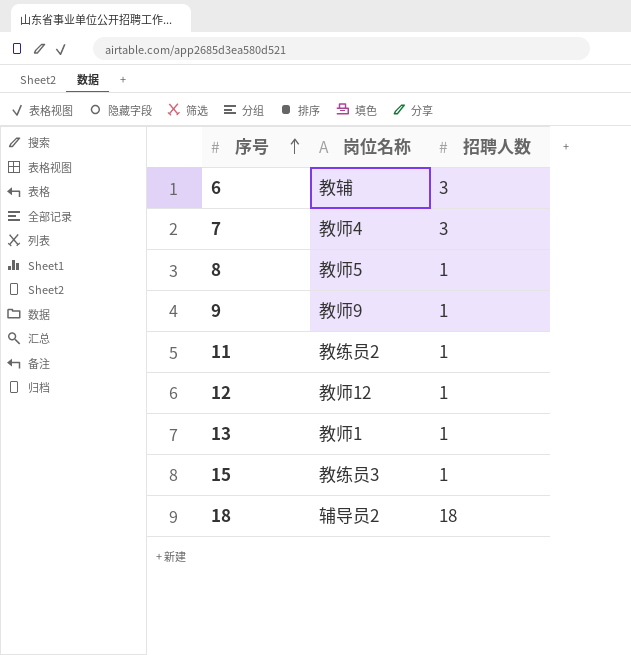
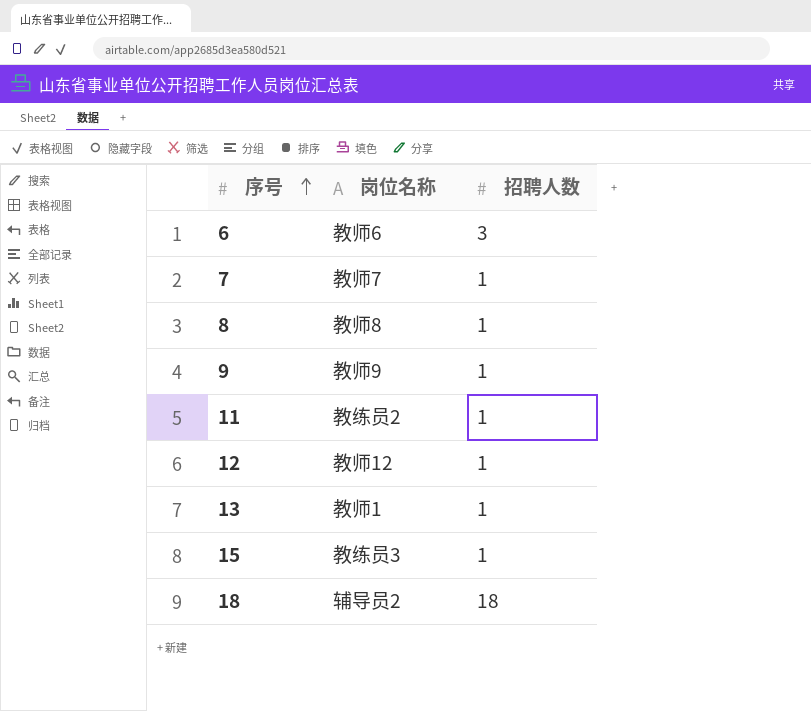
6 | 岗位名称: 教辅 -> 教师6
7 | 岗位名称: 教师4 -> 教师7
7 | 招聘人数: 3 -> 1
8 | 岗位名称: 教师5 -> 教师8

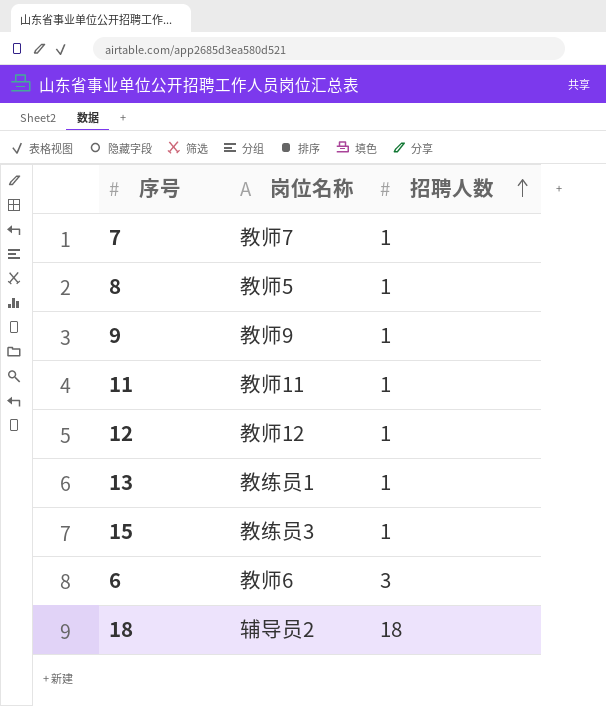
row order: 序号 ascending -> 招聘人数 ascending
8 | 岗位名称: 教师8 -> 教师5
11 | 岗位名称: 教练员2 -> 教师11
13 | 岗位名称: 教师1 -> 教练员1

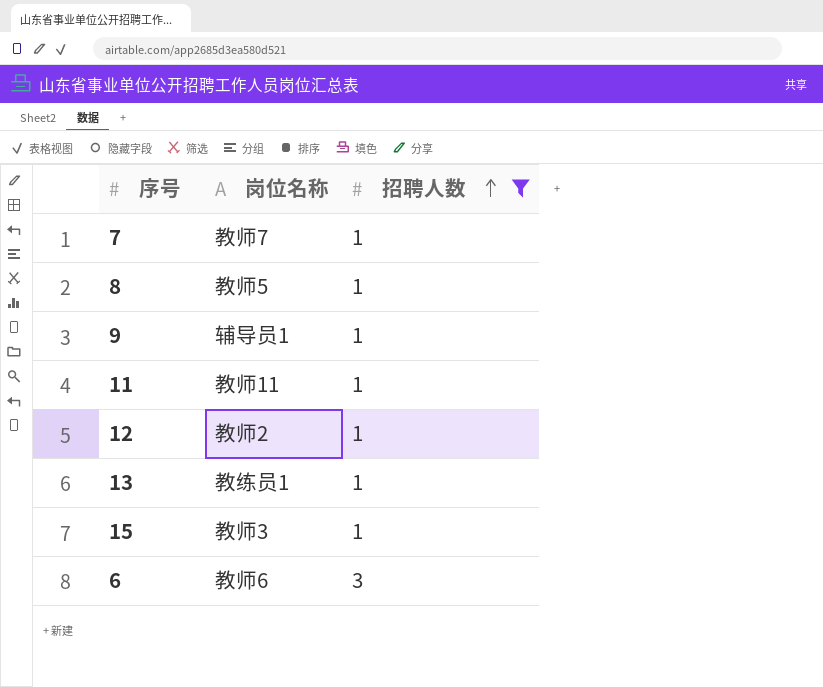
filter: none -> 招聘人数 != 18
9 | 岗位名称: 教师9 -> 辅导员1
12 | 岗位名称: 教师12 -> 教师2
15 | 岗位名称: 教练员3 -> 教师3

